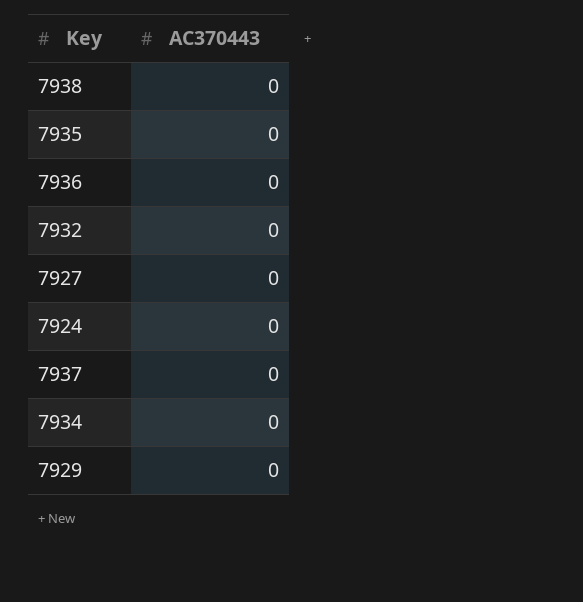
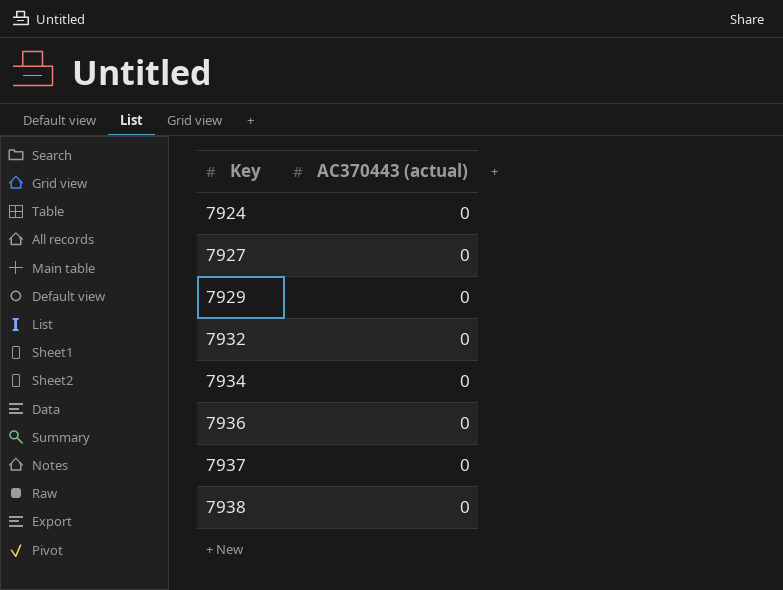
row order: none -> Key ascending
column name: AC370443 -> AC370443 (actual)
row 7935: 0 -> none

